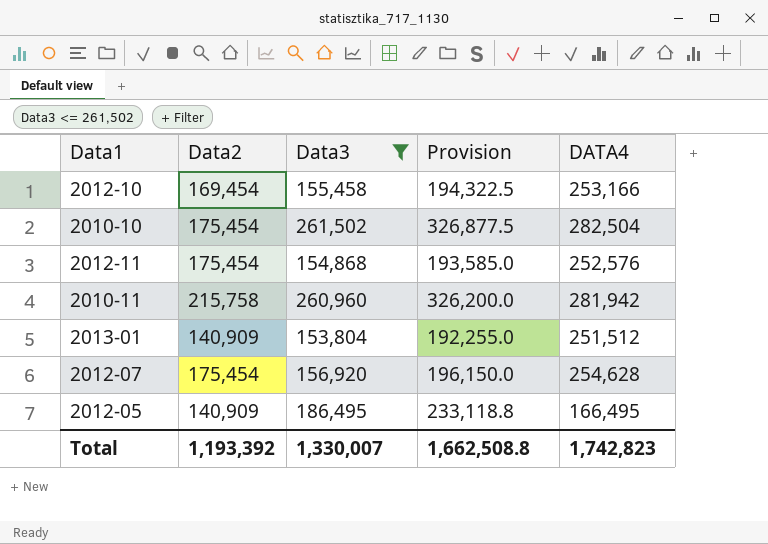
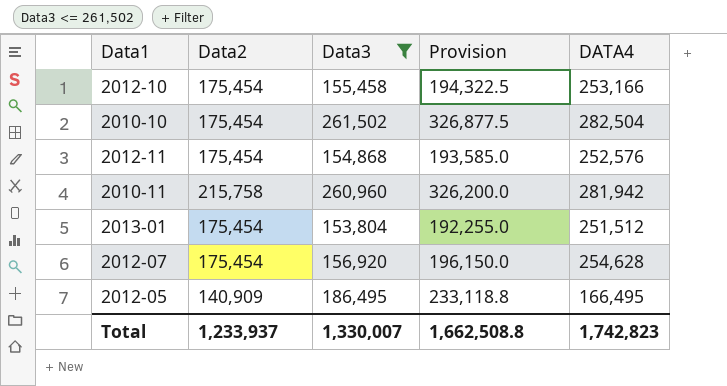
2012-10 | Data2: 169,454 -> 175,454
2013-01 | Data2: 140,909 -> 175,454
Total | Data2: 1,193,392 -> 1,233,937

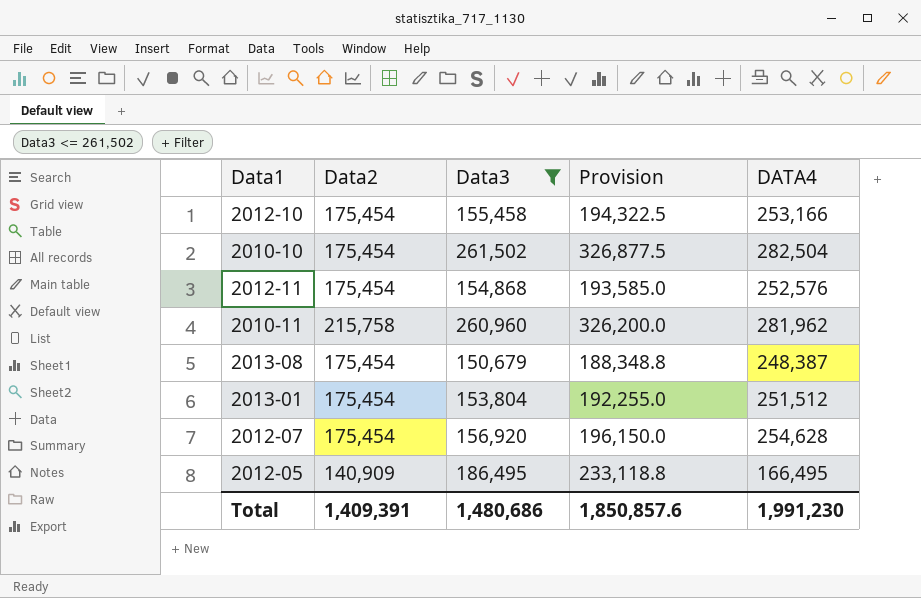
2010-11 | DATA4: 281,942 -> 281,962
row 2013-08: none -> 175,454 | 150,679 | 188,348.8 | 248,387
Total | Data2: 1,233,937 -> 1,409,391
Total | Data3: 1,330,007 -> 1,480,686
Total | Provision: 1,662,508.8 -> 1,850,857.6
Total | DATA4: 1,742,823 -> 1,991,230

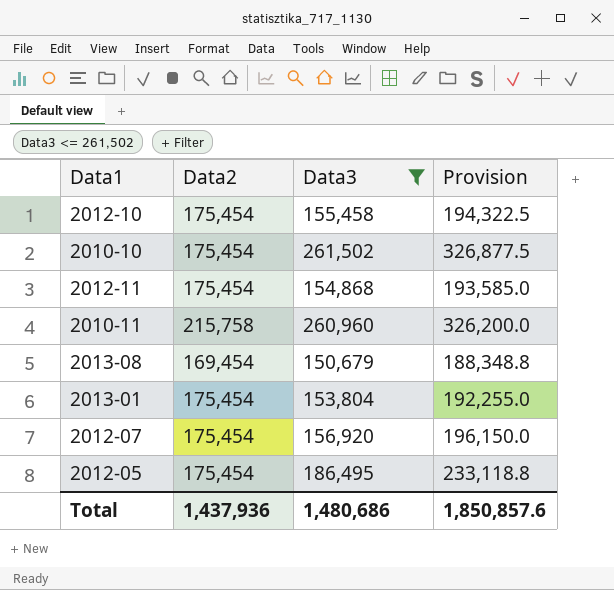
column DATA4 | position: 5 -> none
2013-08 | Data2: 175,454 -> 169,454
2012-05 | Data2: 140,909 -> 175,454
Total | Data2: 1,409,391 -> 1,437,936

